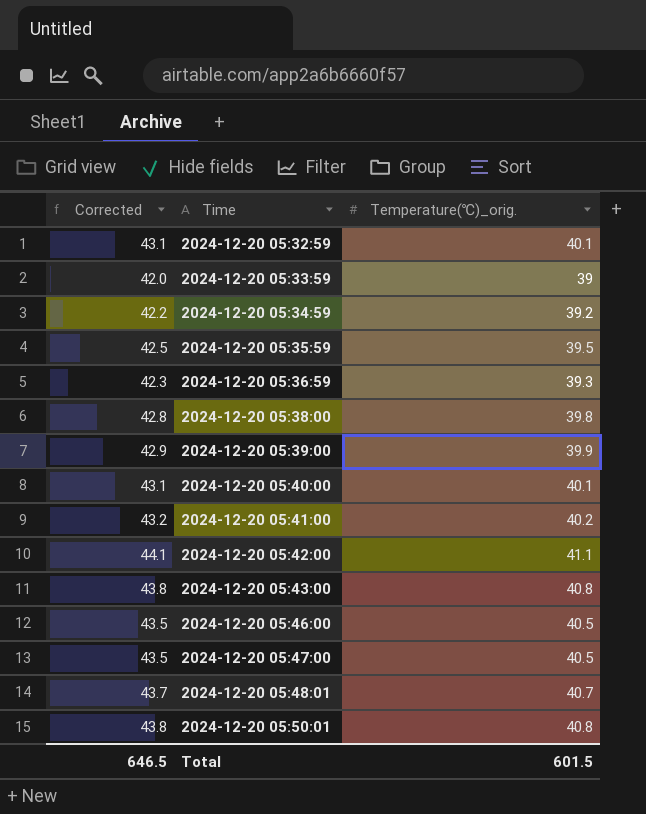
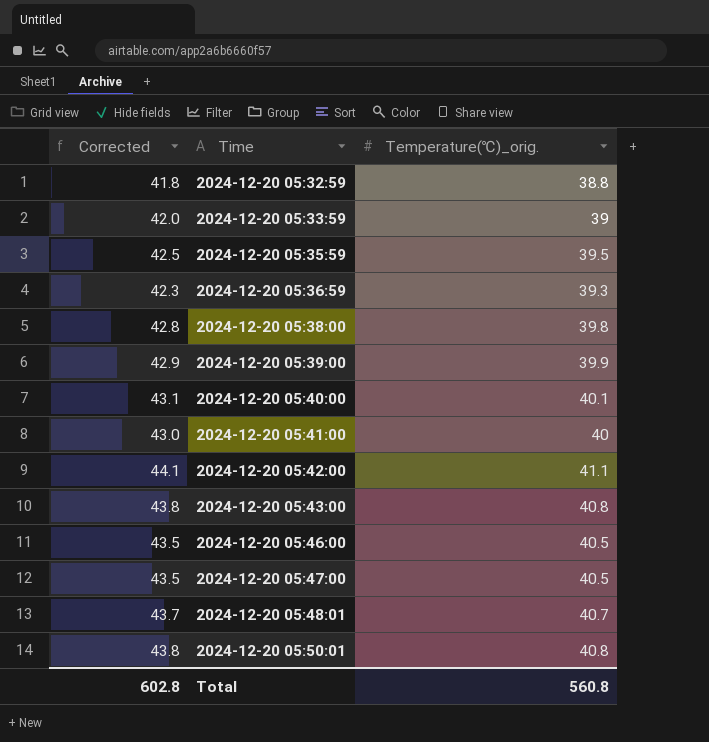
row 2024-12-20 05:34:59: 42.2 | 39.2 -> none
2024-12-20 05:32:59 | Corrected: 43.1 -> 41.8
2024-12-20 05:32:59 | Temperature(℃)_orig.: 40.1 -> 38.8
2024-12-20 05:41:00 | Corrected: 43.2 -> 43.0
2024-12-20 05:41:00 | Temperature(℃)_orig.: 40.2 -> 40
Total | Corrected: 646.5 -> 602.8
Total | Temperature(℃)_orig.: 601.5 -> 560.8

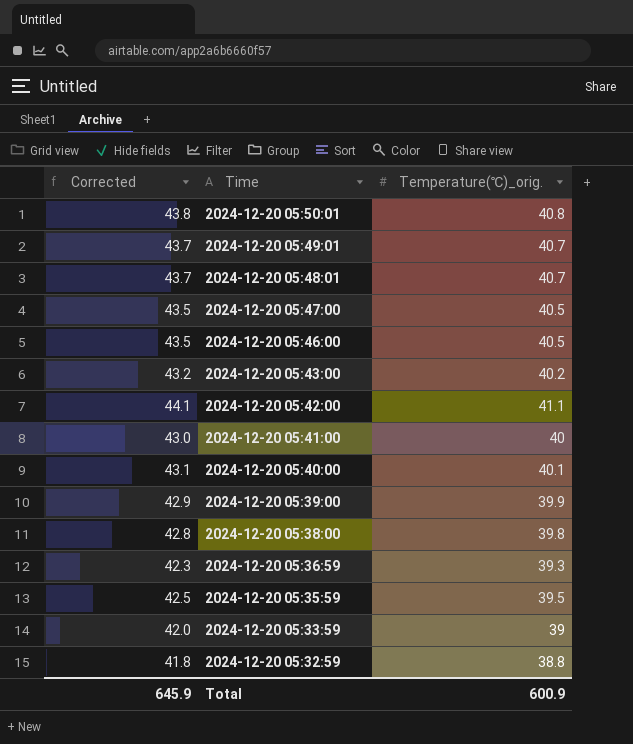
row order: Time ascending -> Time descending
row 2024-12-20 05:49:01: none -> 43.7 | 40.7
2024-12-20 05:43:00 | Corrected: 43.8 -> 43.2
2024-12-20 05:43:00 | Temperature(℃)_orig.: 40.8 -> 40.2
Total | Corrected: 602.8 -> 645.9
Total | Temperature(℃)_orig.: 560.8 -> 600.9

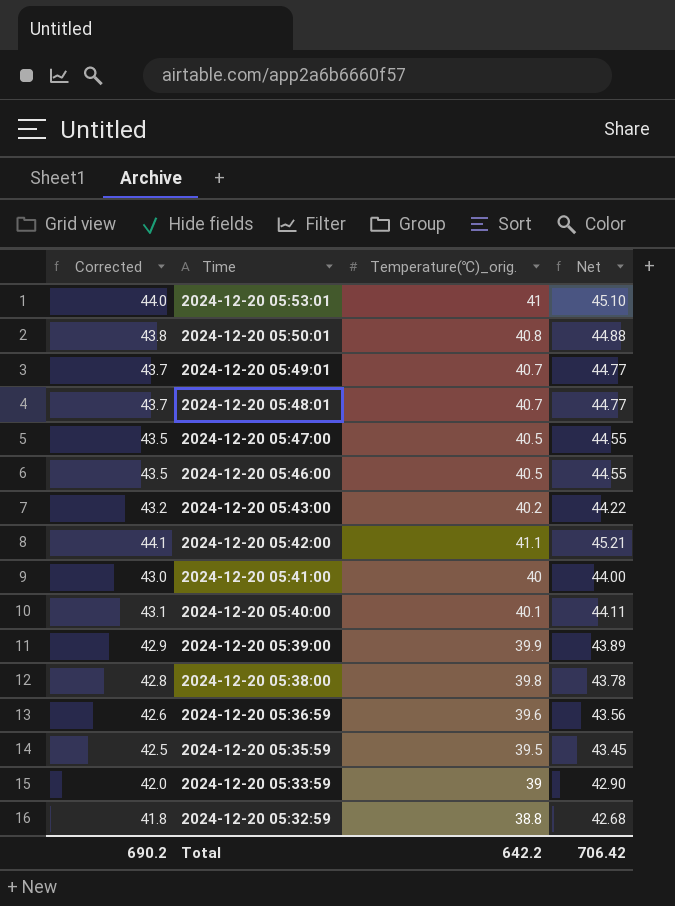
column Net | formula: none -> [Temperature(℃)_orig.] * 1.1
row 2024-12-20 05:53:01: none -> 44.0 | 41 | 45.10
2024-12-20 05:36:59 | Corrected: 42.3 -> 42.6
2024-12-20 05:36:59 | Temperature(℃)_orig.: 39.3 -> 39.6
Total | Corrected: 645.9 -> 690.2
Total | Temperature(℃)_orig.: 600.9 -> 642.2

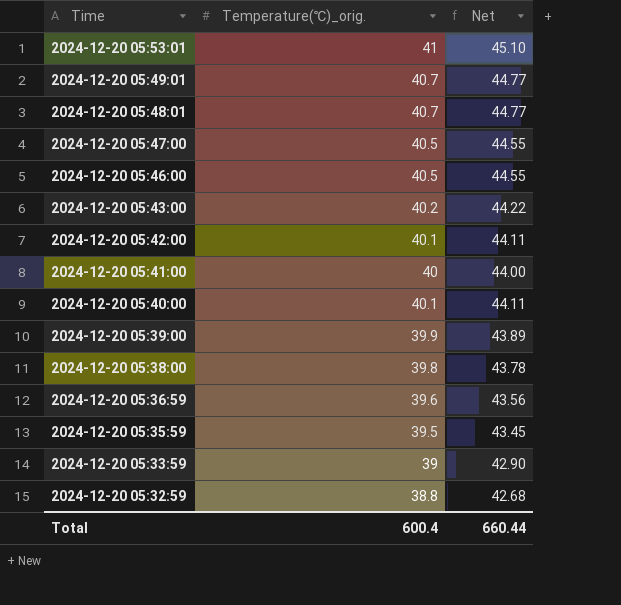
column Corrected | formula: [Temperature(℃)_orig.] + 3 -> none
row 2024-12-20 05:50:01: 43.8 | 40.8 | 44.88 -> none
2024-12-20 05:42:00 | Temperature(℃)_orig.: 41.1 -> 40.1
2024-12-20 05:42:00 | Net: 45.21 -> 44.11
Total | Temperature(℃)_orig.: 642.2 -> 600.4
Total | Net: 706.42 -> 660.44

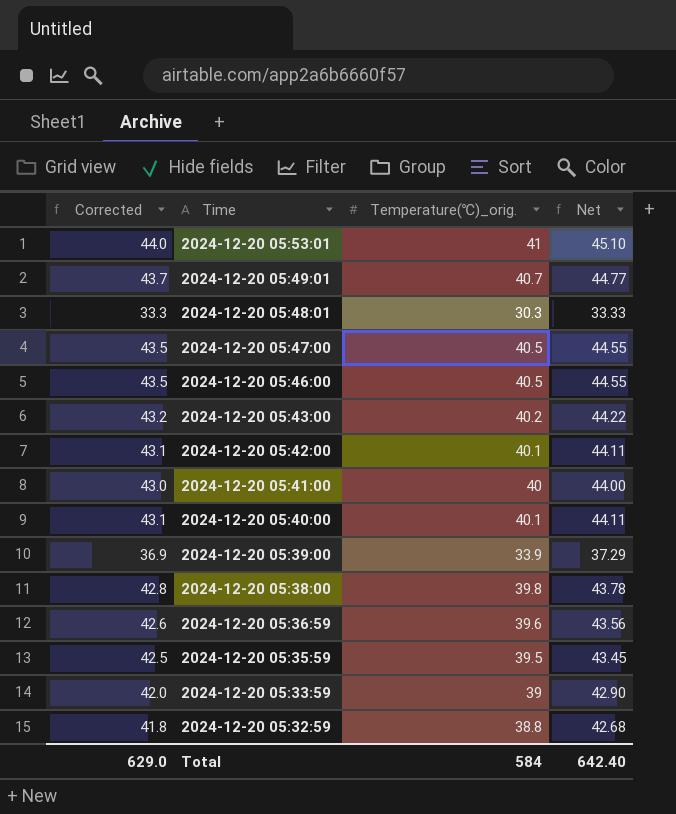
column Corrected | formula: none -> [Temperature(℃)_orig.] + 3
2024-12-20 05:48:01 | Temperature(℃)_orig.: 40.7 -> 30.3
2024-12-20 05:48:01 | Net: 44.77 -> 33.33
2024-12-20 05:39:00 | Temperature(℃)_orig.: 39.9 -> 33.9
2024-12-20 05:39:00 | Net: 43.89 -> 37.29
Total | Temperature(℃)_orig.: 600.4 -> 584
Total | Net: 660.44 -> 642.40

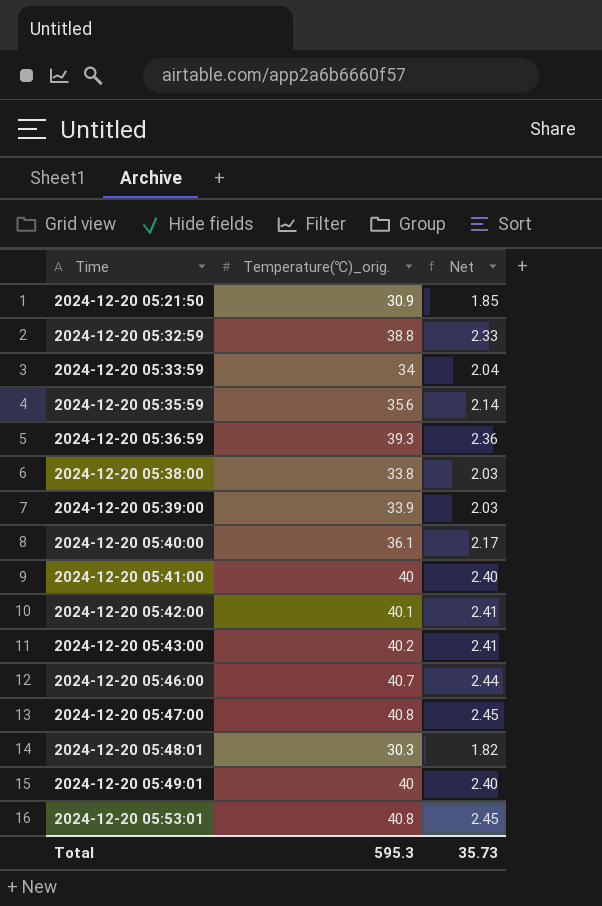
row order: Time descending -> Time ascending
column Corrected | formula: [Temperature(℃)_orig.] + 3 -> none
column Net | formula: [Temperature(℃)_orig.] * 1.1 -> [Temperature(℃)_orig.] * 0.06
row 2024-12-20 05:21:50: none -> 30.9 | 1.85
2024-12-20 05:33:59 | Temperature(℃)_orig.: 39 -> 34
2024-12-20 05:35:59 | Temperature(℃)_orig.: 39.5 -> 35.6
2024-12-20 05:36:59 | Temperature(℃)_orig.: 39.6 -> 39.3
2024-12-20 05:38:00 | Temperature(℃)_orig.: 39.8 -> 33.8
2024-12-20 05:40:00 | Temperature(℃)_orig.: 40.1 -> 36.1
2024-12-20 05:46:00 | Temperature(℃)_orig.: 40.5 -> 40.7
2024-12-20 05:47:00 | Temperature(℃)_orig.: 40.5 -> 40.8
2024-12-20 05:49:01 | Temperature(℃)_orig.: 40.7 -> 40
2024-12-20 05:53:01 | Temperature(℃)_orig.: 41 -> 40.8
Total | Temperature(℃)_orig.: 584 -> 595.3
Total | Net: 642.40 -> 35.73

